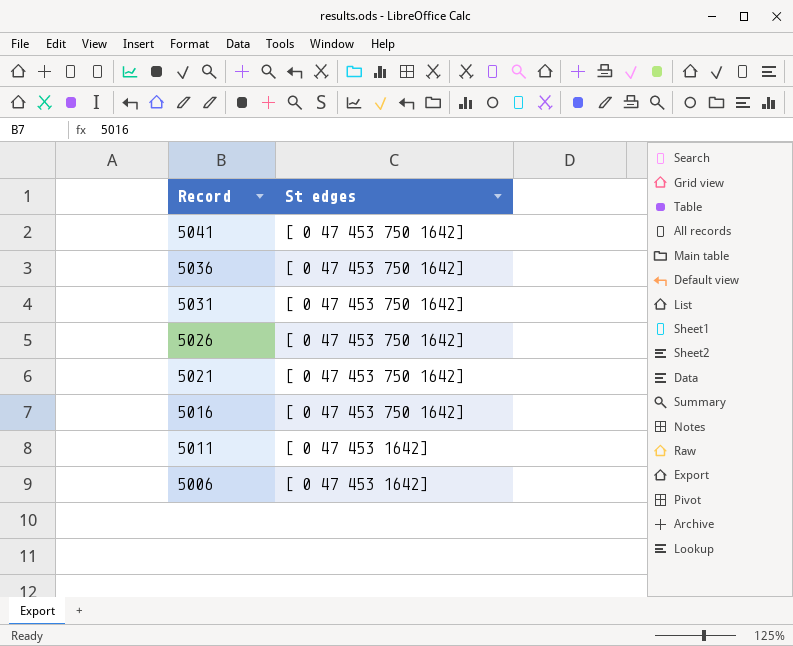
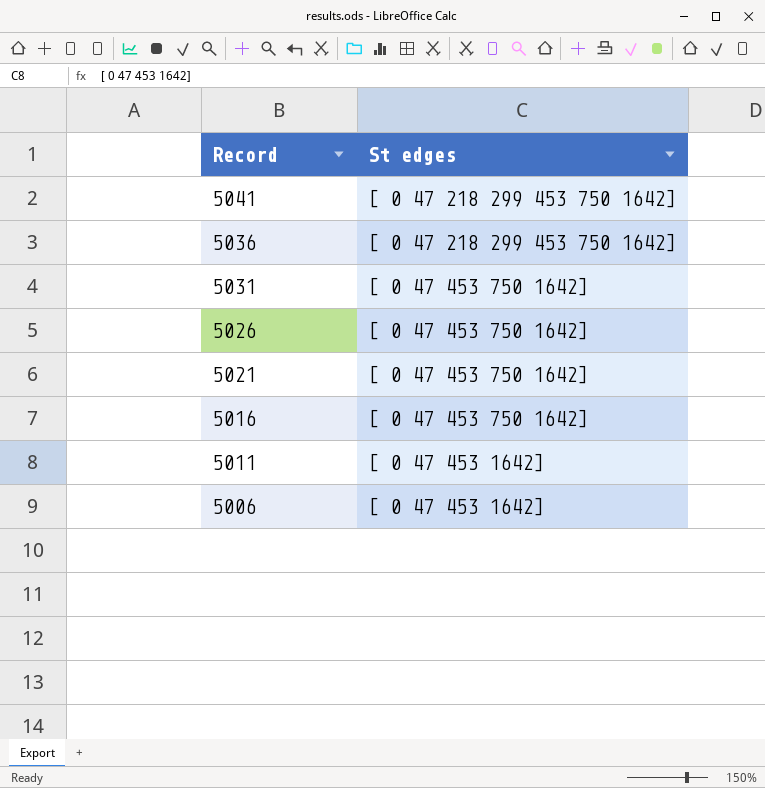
5041 | St edges: [ 0 47 453 750 1642] -> [ 0 47 218 299 453 750 1642]
5036 | St edges: [ 0 47 453 750 1642] -> [ 0 47 218 299 453 750 1642]

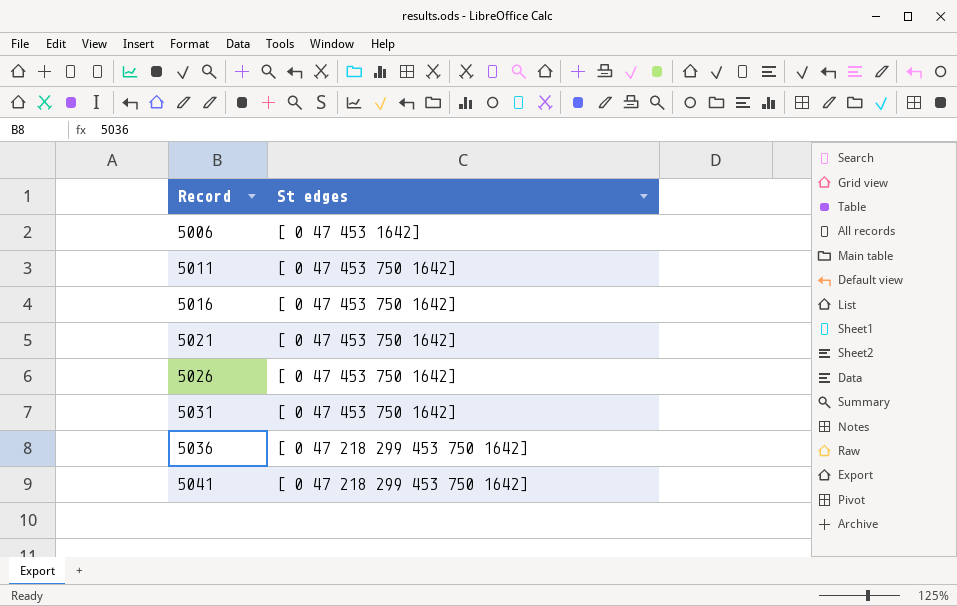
row order: Record descending -> Record ascending
5011 | St edges: [ 0 47 453 1642] -> [ 0 47 453 750 1642]

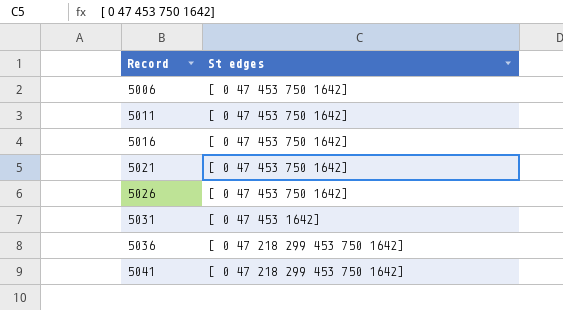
5006 | St edges: [ 0 47 453 1642] -> [ 0 47 453 750 1642]
5031 | St edges: [ 0 47 453 750 1642] -> [ 0 47 453 1642]

